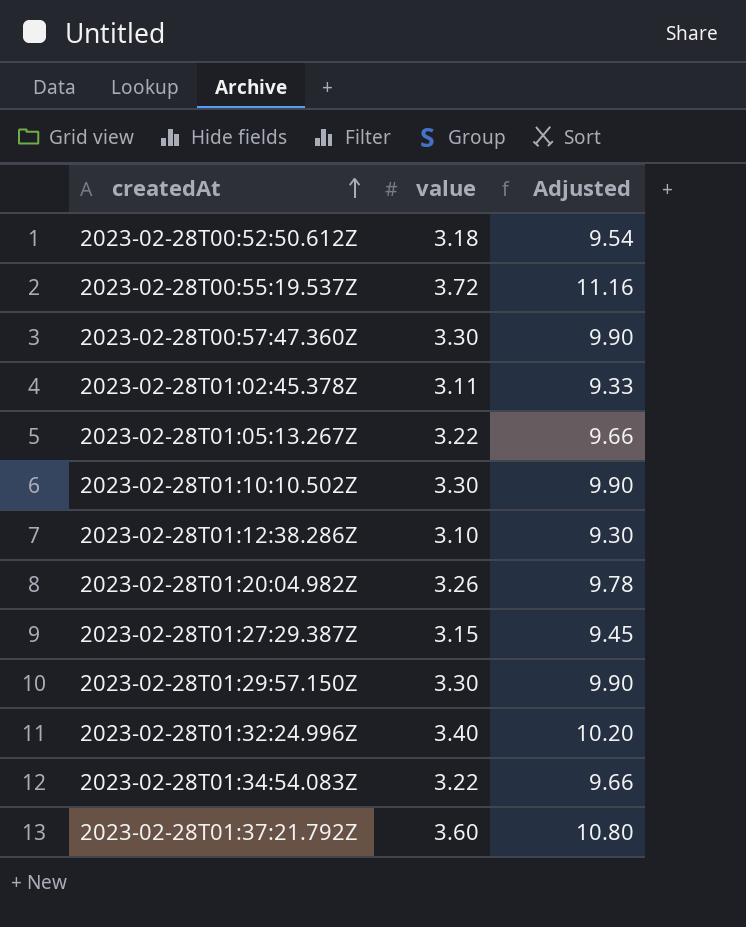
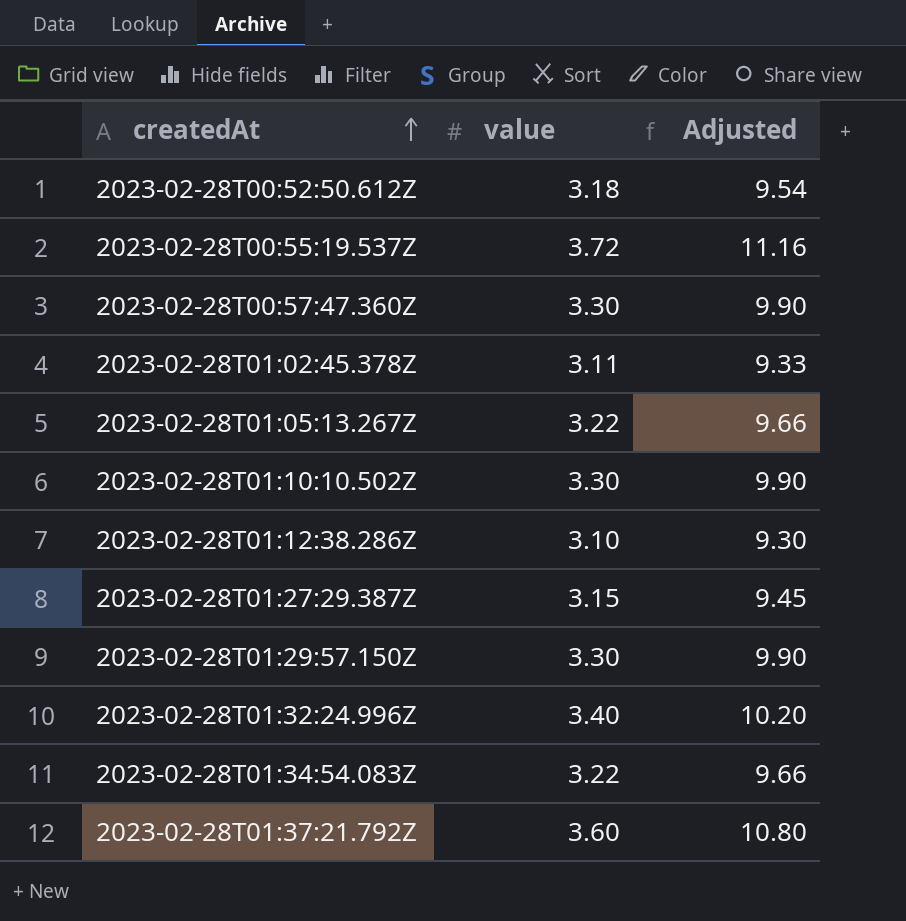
row 2023-02-28T01:20:04.982Z: 3.26 | 9.78 -> none

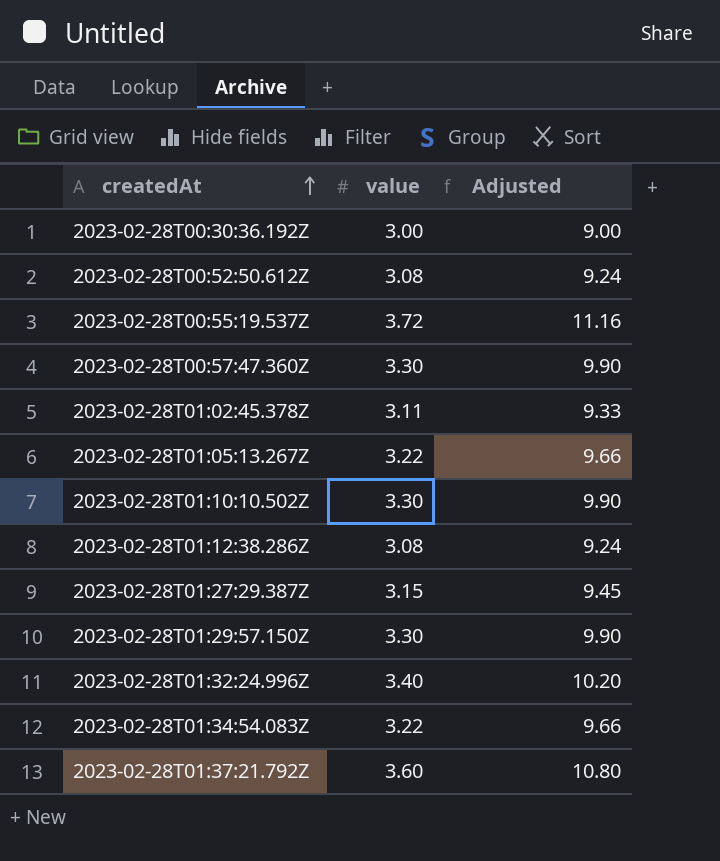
row 2023-02-28T00:30:36.192Z: none -> 3.00 | 9.00
2023-02-28T00:52:50.612Z | value: 3.18 -> 3.08
2023-02-28T00:52:50.612Z | Adjusted: 9.54 -> 9.24
2023-02-28T01:12:38.286Z | value: 3.10 -> 3.08
2023-02-28T01:12:38.286Z | Adjusted: 9.30 -> 9.24

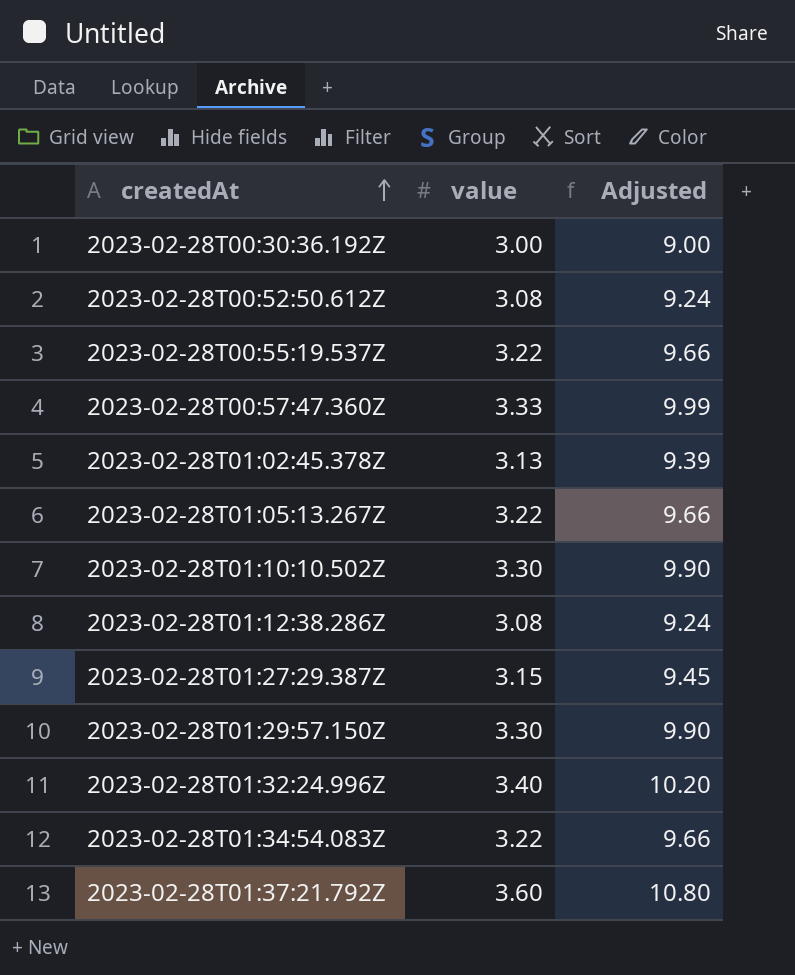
2023-02-28T00:55:19.537Z | value: 3.72 -> 3.22
2023-02-28T00:55:19.537Z | Adjusted: 11.16 -> 9.66
2023-02-28T00:57:47.360Z | value: 3.30 -> 3.33
2023-02-28T00:57:47.360Z | Adjusted: 9.90 -> 9.99
2023-02-28T01:02:45.378Z | value: 3.11 -> 3.13
2023-02-28T01:02:45.378Z | Adjusted: 9.33 -> 9.39

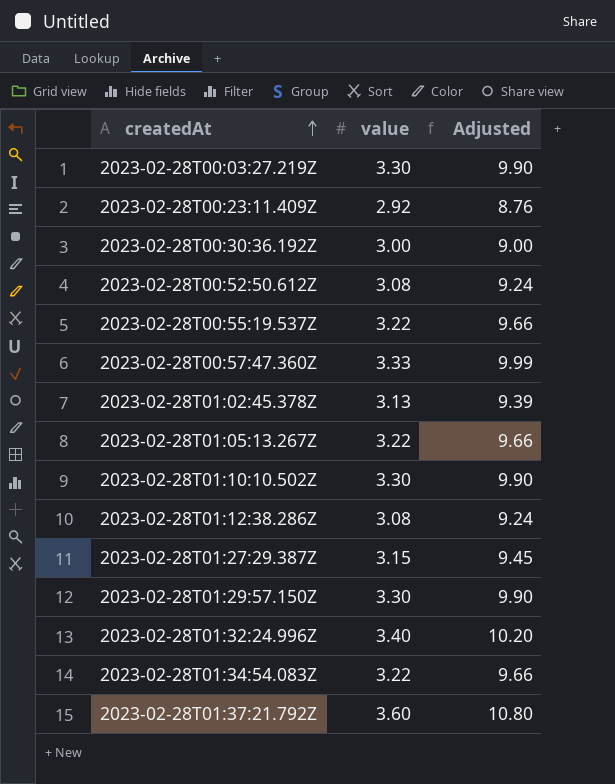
row 2023-02-28T00:03:27.219Z: none -> 3.30 | 9.90
row 2023-02-28T00:23:11.409Z: none -> 2.92 | 8.76

